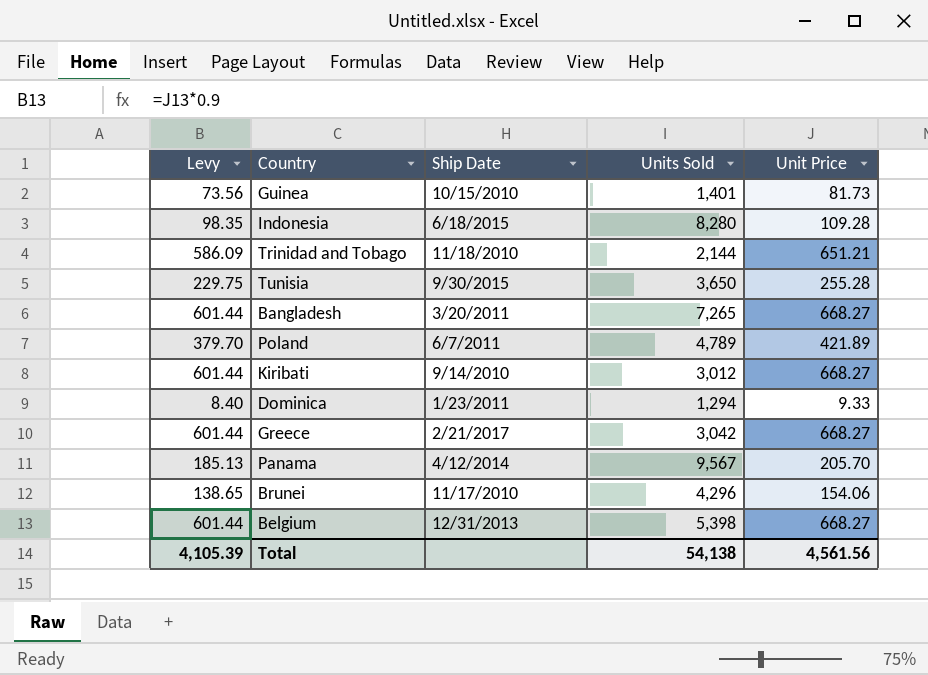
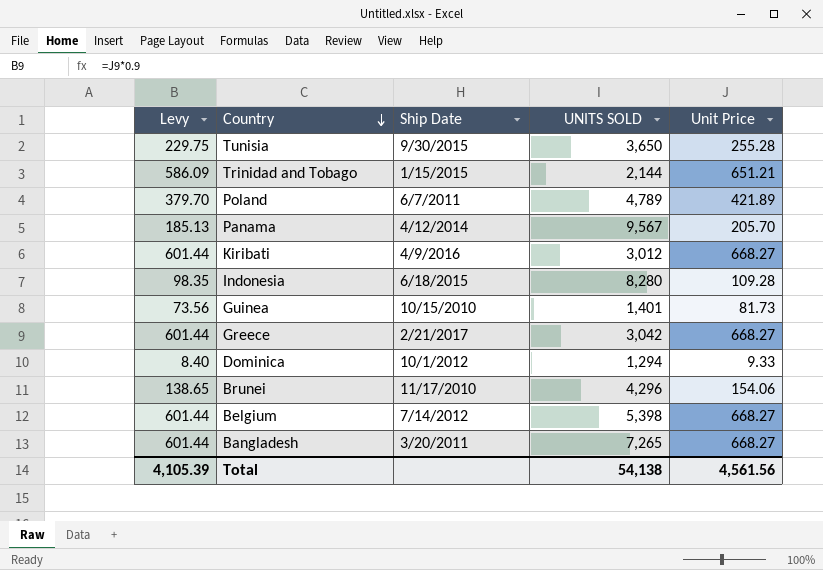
row order: none -> Country descending
column name: Units Sold -> UNITS SOLD
Trinidad and Tobago | Ship Date: 11/18/2010 -> 1/15/2015
Kiribati | Ship Date: 9/14/2010 -> 4/9/2016
Dominica | Ship Date: 1/23/2011 -> 10/1/2012
Belgium | Ship Date: 12/31/2013 -> 7/14/2012

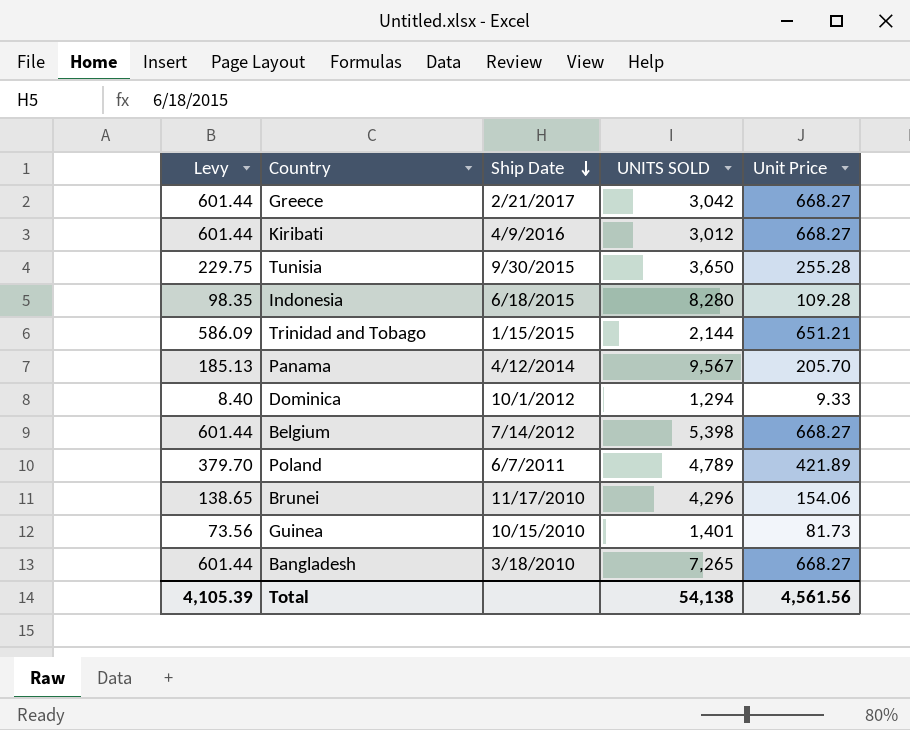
row order: Country descending -> Ship Date descending
Bangladesh | Ship Date: 3/20/2011 -> 3/18/2010

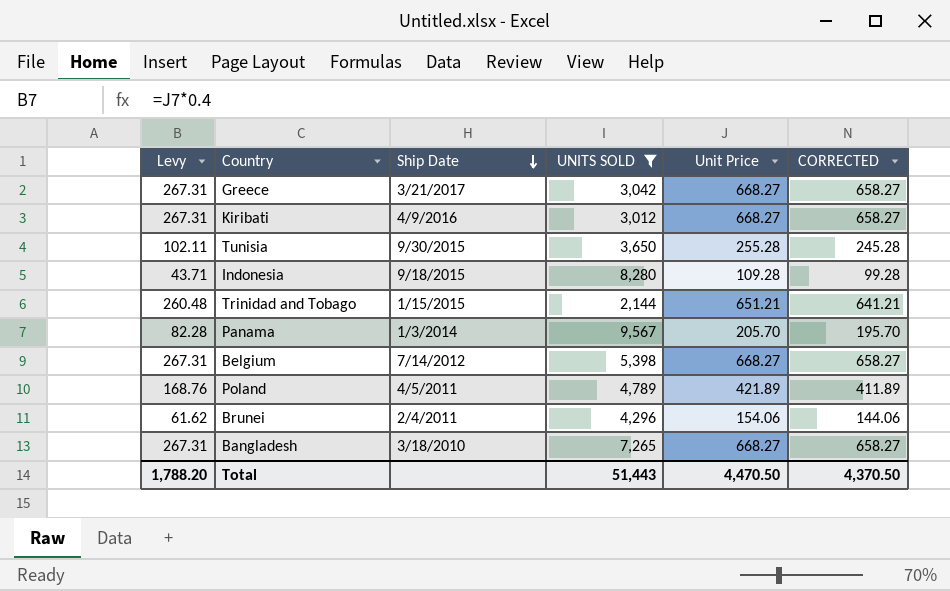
filter: none -> UNITS SOLD >= 2,144
column Levy | formula: [Unit Price] * 0.9 -> [Unit Price] * 0.4
column CORRECTED | formula: none -> [Unit Price] - 10
Greece | Ship Date: 2/21/2017 -> 3/21/2017
Indonesia | Ship Date: 6/18/2015 -> 9/18/2015
Panama | Ship Date: 4/12/2014 -> 1/3/2014
Poland | Ship Date: 6/7/2011 -> 4/5/2011
Brunei | Ship Date: 11/17/2010 -> 2/4/2011
Total | Levy: 4,105.39 -> 1,788.20
Total | UNITS SOLD: 54,138 -> 51,443
Total | Unit Price: 4,561.56 -> 4,470.50

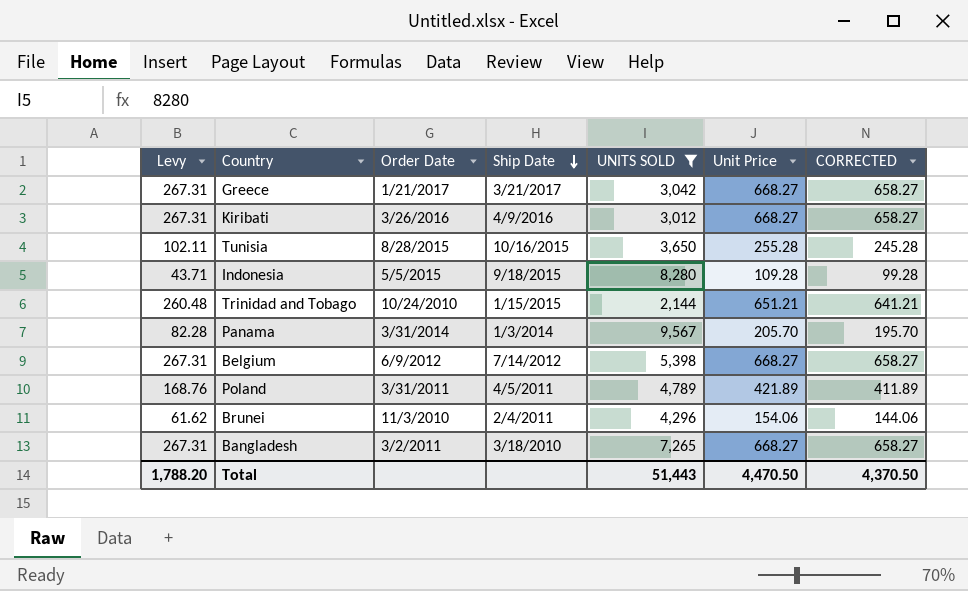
column Order Date | position: none -> 3
Tunisia | Ship Date: 9/30/2015 -> 10/16/2015

